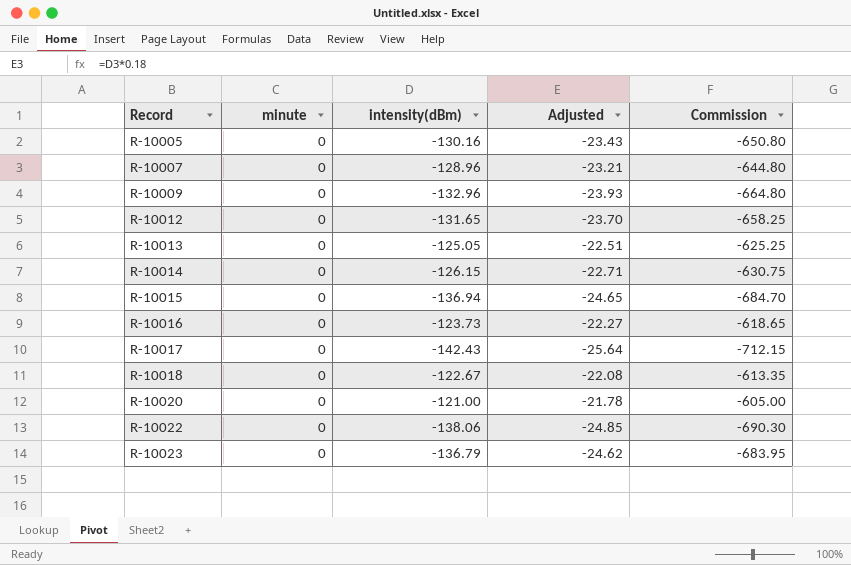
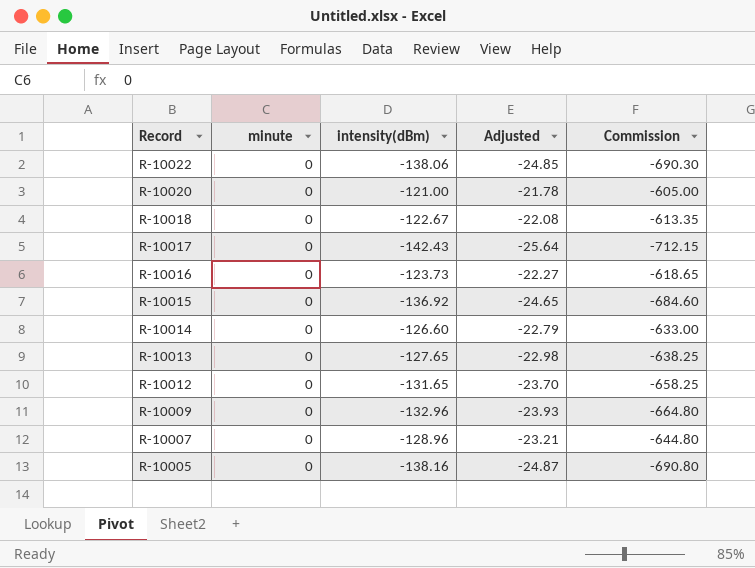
row order: Record ascending -> Record descending
row R-10023: 0 | -136.79 | -24.62 | -683.95 -> none
R-10015 | intensity(dBm): -136.94 -> -136.92
R-10015 | Commission: -684.70 -> -684.60
R-10014 | intensity(dBm): -126.15 -> -126.60
R-10014 | Adjusted: -22.71 -> -22.79
R-10014 | Commission: -630.75 -> -633.00
R-10013 | intensity(dBm): -125.05 -> -127.65
R-10013 | Adjusted: -22.51 -> -22.98
R-10013 | Commission: -625.25 -> -638.25
R-10005 | intensity(dBm): -130.16 -> -138.16
R-10005 | Adjusted: -23.43 -> -24.87
R-10005 | Commission: -650.80 -> -690.80

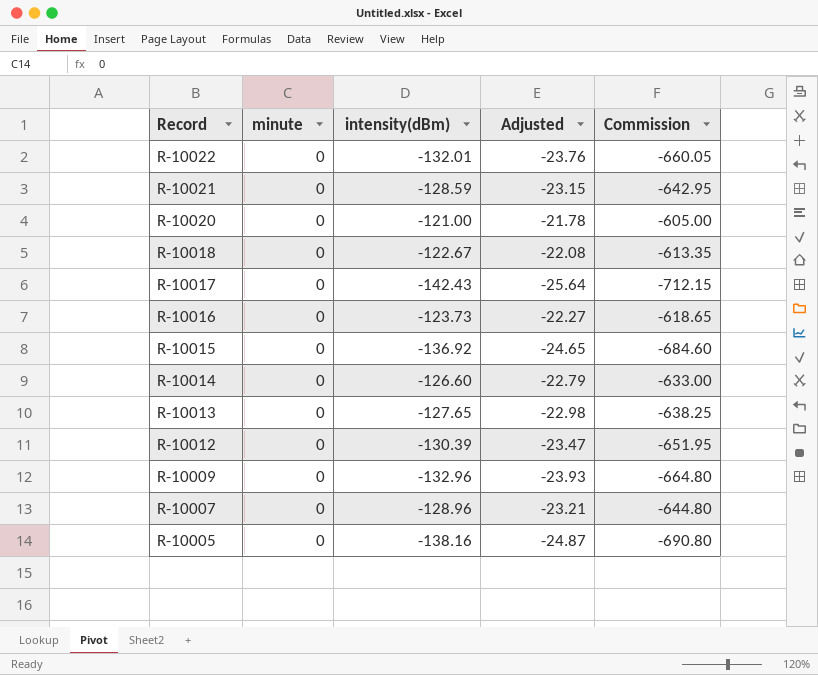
R-10022 | intensity(dBm): -138.06 -> -132.01
R-10022 | Adjusted: -24.85 -> -23.76
R-10022 | Commission: -690.30 -> -660.05
row R-10021: none -> 0 | -128.59 | -23.15 | -642.95
R-10012 | intensity(dBm): -131.65 -> -130.39
R-10012 | Adjusted: -23.70 -> -23.47
R-10012 | Commission: -658.25 -> -651.95

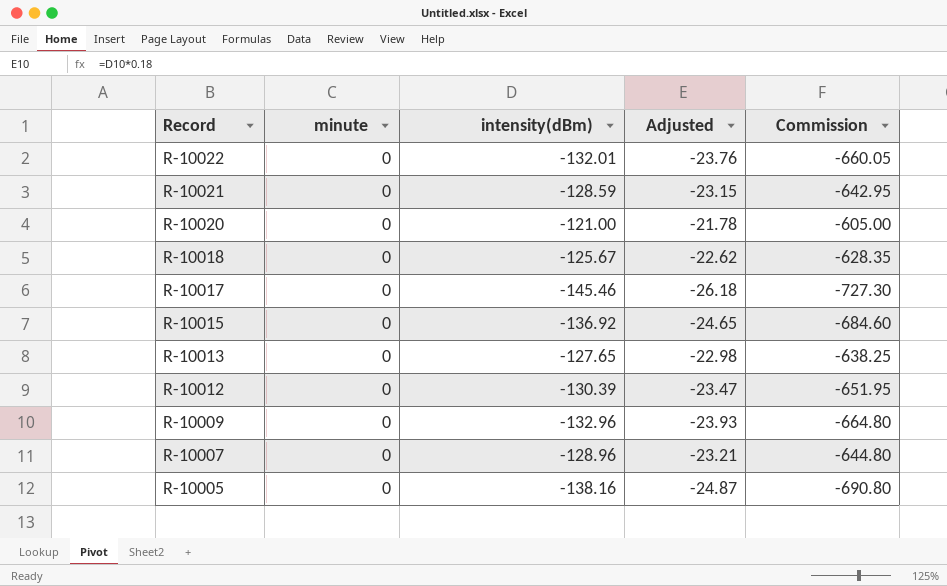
row R-10016: 0 | -123.73 | -22.27 | -618.65 -> none
row R-10014: 0 | -126.60 | -22.79 | -633.00 -> none
R-10018 | intensity(dBm): -122.67 -> -125.67
R-10018 | Adjusted: -22.08 -> -22.62
R-10018 | Commission: -613.35 -> -628.35
R-10017 | intensity(dBm): -142.43 -> -145.46
R-10017 | Adjusted: -25.64 -> -26.18
R-10017 | Commission: -712.15 -> -727.30

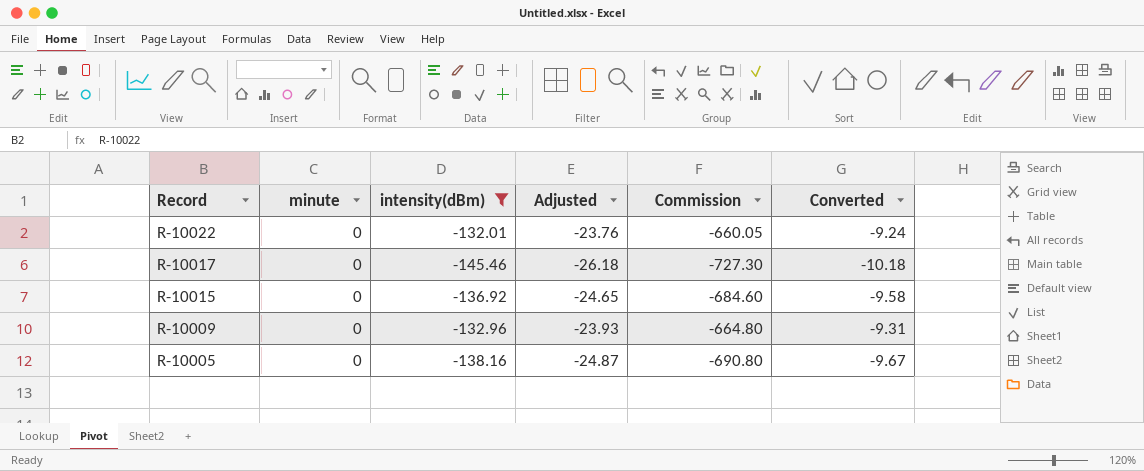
filter: none -> intensity(dBm) <= -132.01
column Converted | formula: none -> [intensity(dBm)] * 0.07

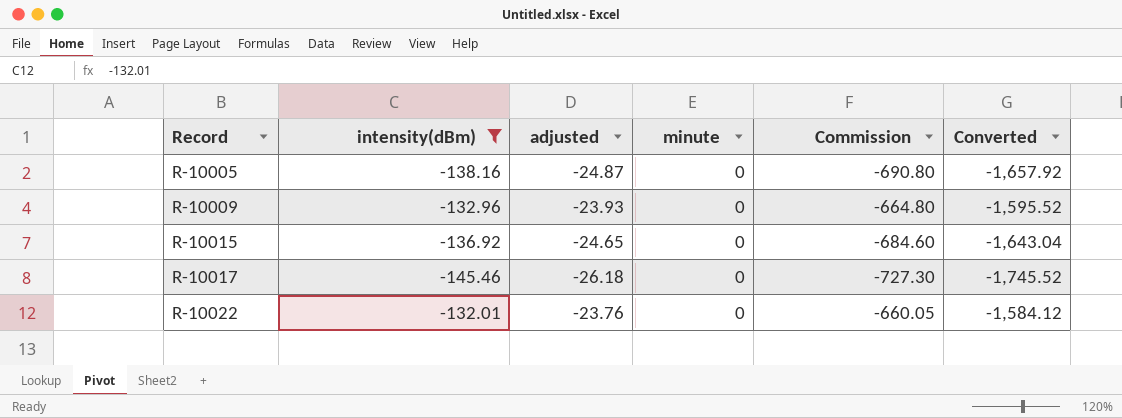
row order: Record descending -> Record ascending
column name: Adjusted -> adjusted
column minute | position: 2 -> 4
column Converted | formula: [intensity(dBm)] * 0.07 -> [intensity(dBm)] * 12

